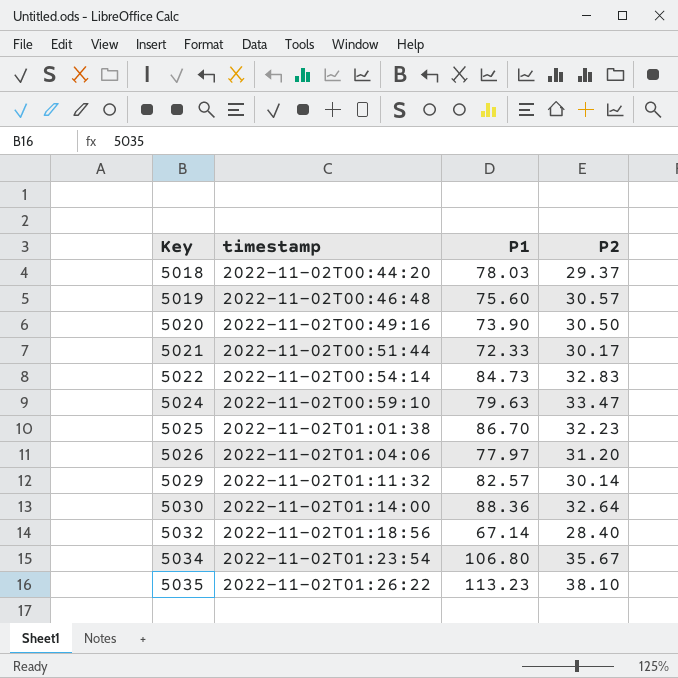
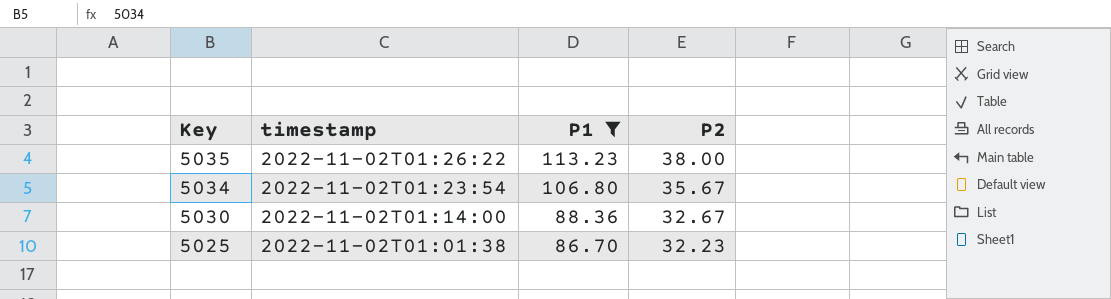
filter: none -> P1 >= 86.70
row order: Key ascending -> Key descending
5035 | P2: 38.10 -> 38.00
5030 | P2: 32.64 -> 32.67

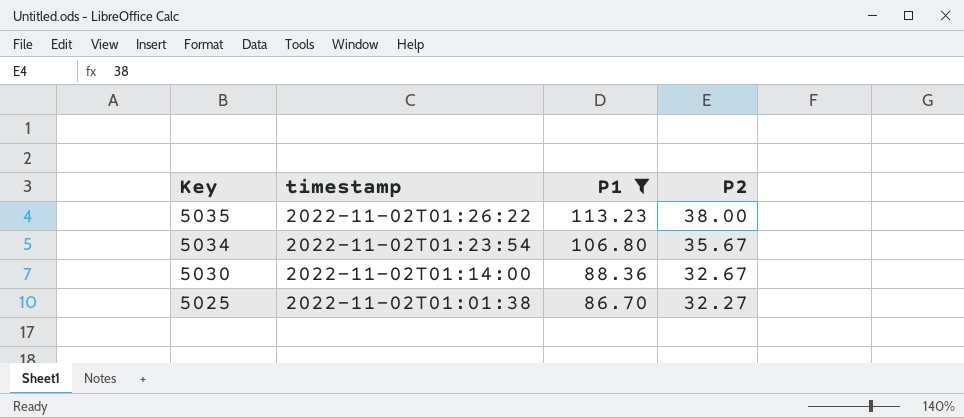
5025 | P2: 32.23 -> 32.27

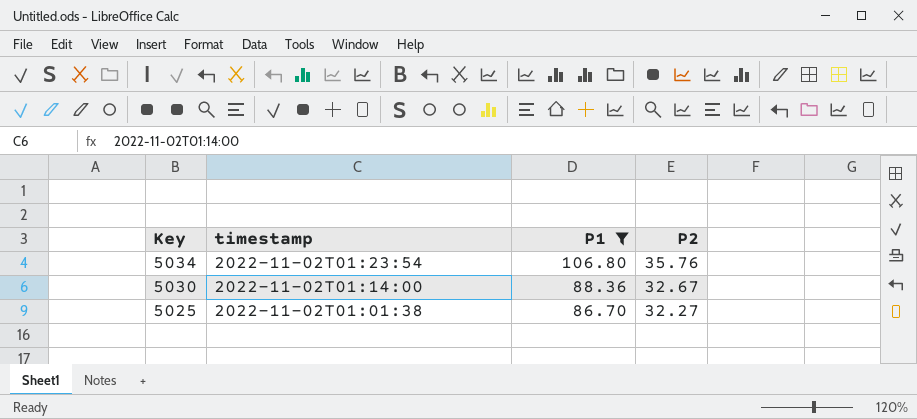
row 5035: 2022-11-02T01:26:22 | 113.23 | 38.00 -> none
5034 | P2: 35.67 -> 35.76

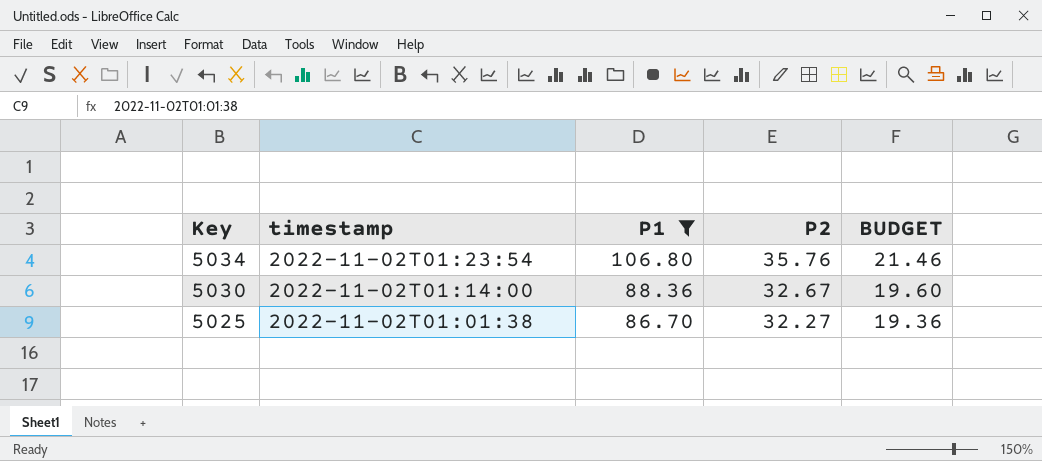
column BUDGET | formula: none -> [P2] * 0.6

